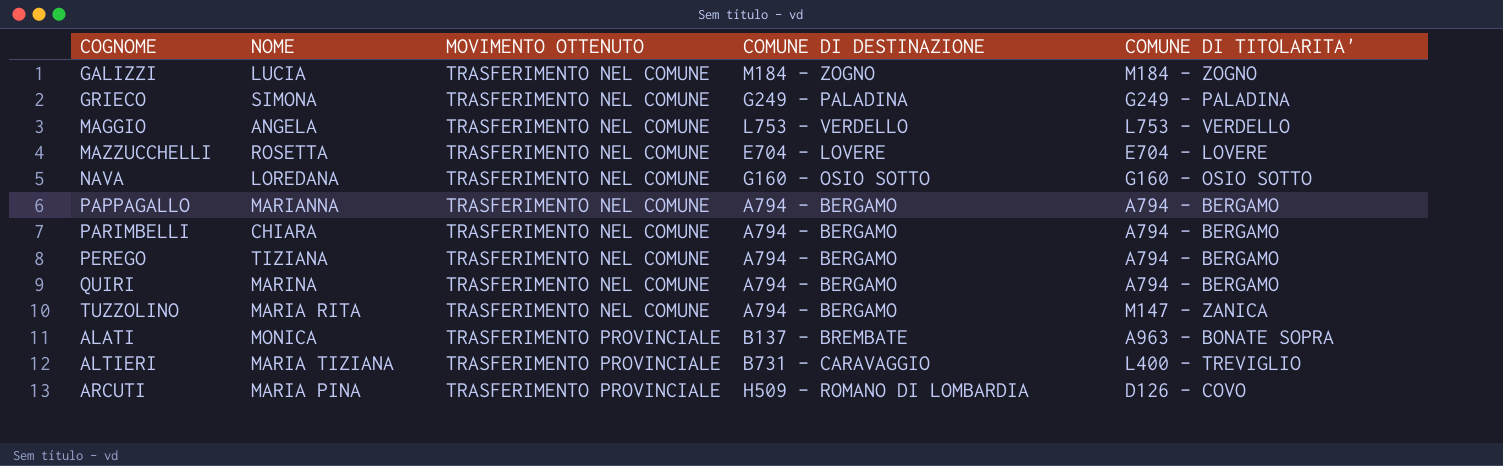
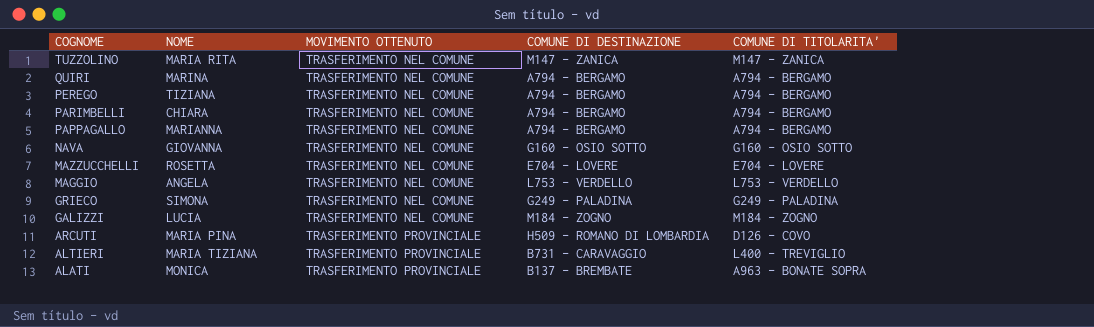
row order: MOVIMENTO OTTENUTO ascending -> COGNOME descending
TUZZOLINO | COMUNE DI DESTINAZIONE: A794 - BERGAMO -> M147 - ZANICA
NAVA | NOME: LOREDANA -> GIOVANNA

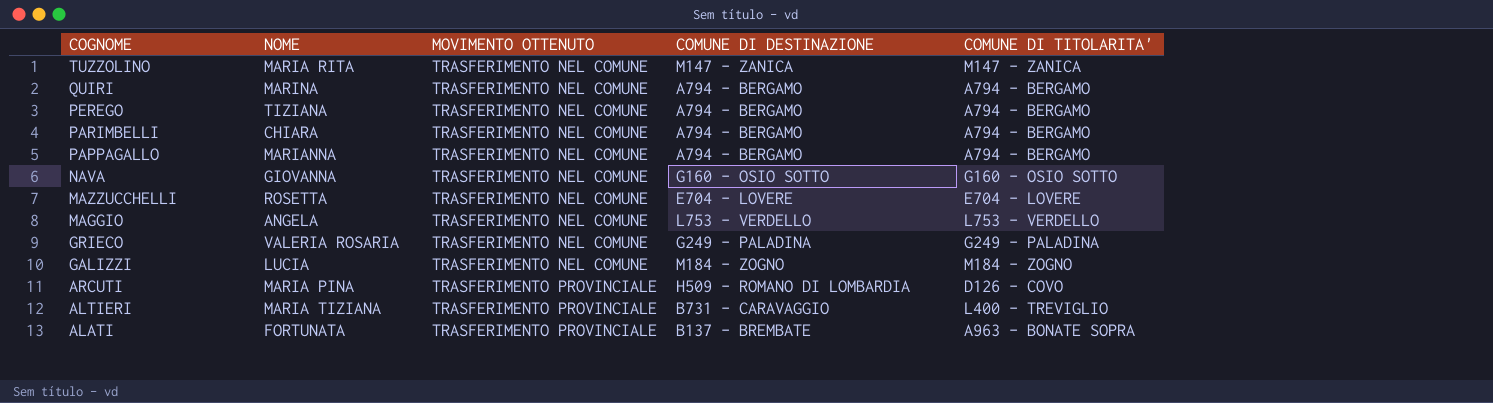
GRIECO | NOME: SIMONA -> VALERIA ROSARIA
ALATI | NOME: MONICA -> FORTUNATA

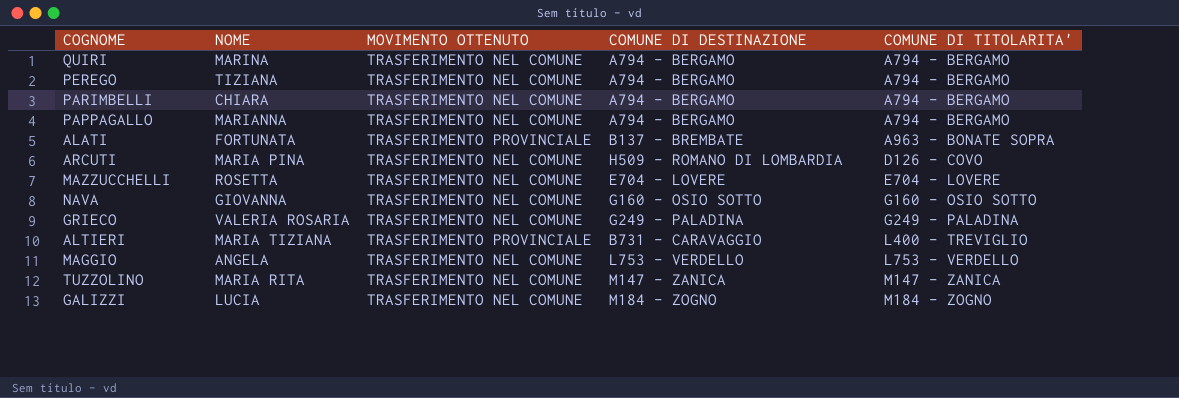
row order: COGNOME descending -> COMUNE DI TITOLARITA' ascending
ARCUTI | MOVIMENTO OTTENUTO: TRASFERIMENTO PROVINCIALE -> TRASFERIMENTO NEL COMUNE

